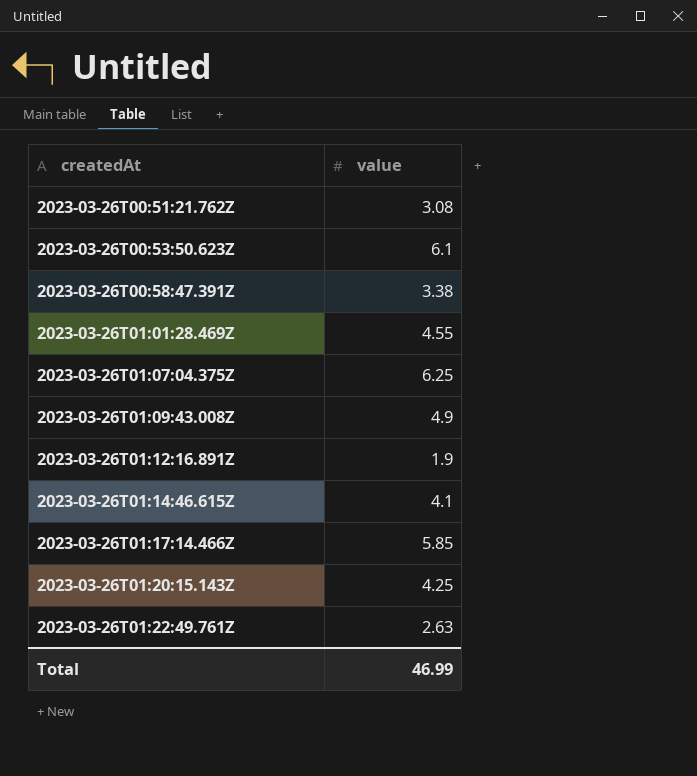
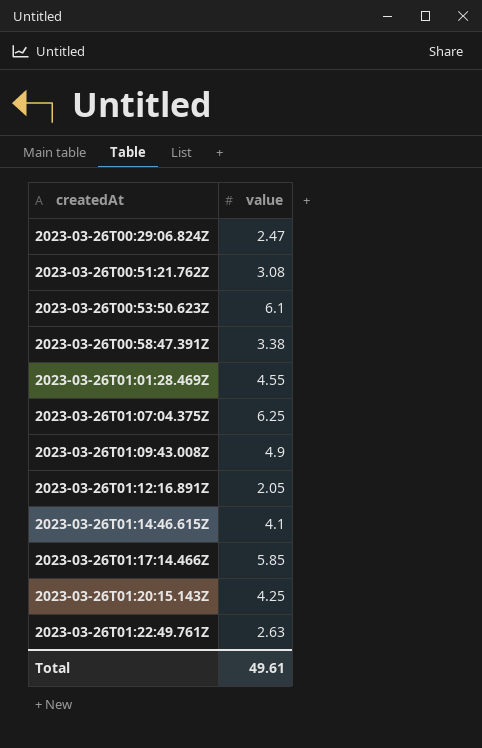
row 2023-03-26T00:29:06.824Z: none -> 2.47
2023-03-26T01:12:16.891Z | value: 1.9 -> 2.05
Total | value: 46.99 -> 49.61

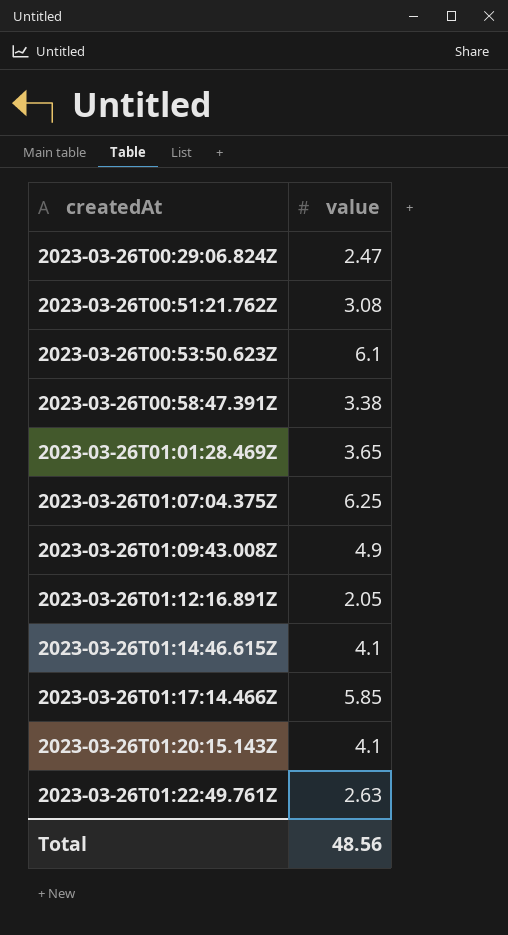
2023-03-26T01:01:28.469Z | value: 4.55 -> 3.65
2023-03-26T01:20:15.143Z | value: 4.25 -> 4.1
Total | value: 49.61 -> 48.56

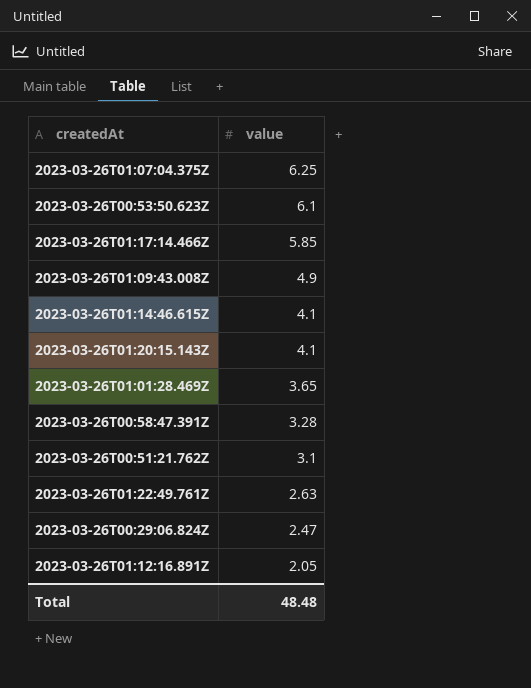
row order: createdAt ascending -> value descending
2023-03-26T00:58:47.391Z | value: 3.38 -> 3.28
2023-03-26T00:51:21.762Z | value: 3.08 -> 3.1
Total | value: 48.56 -> 48.48

